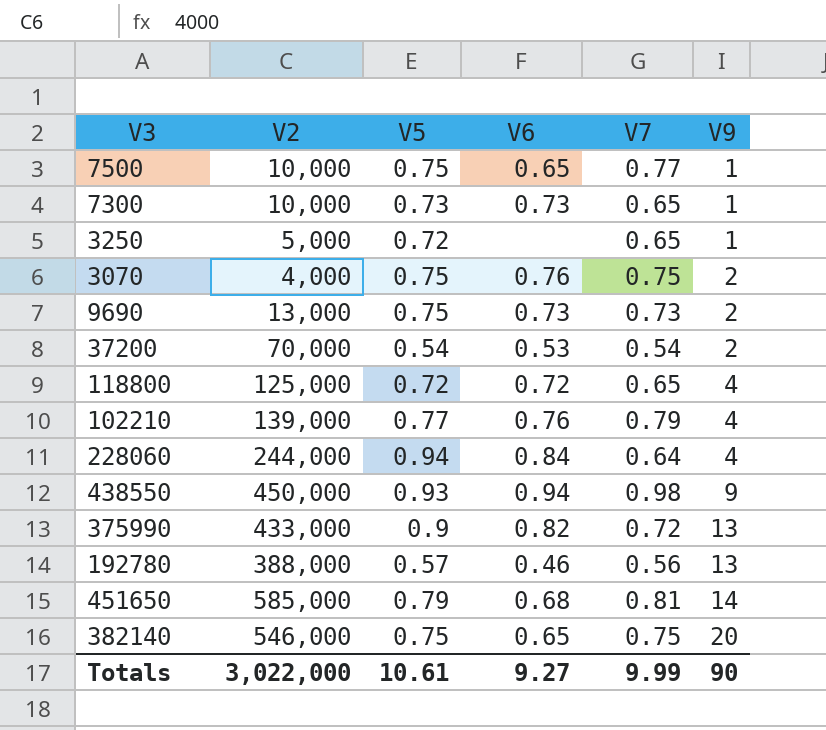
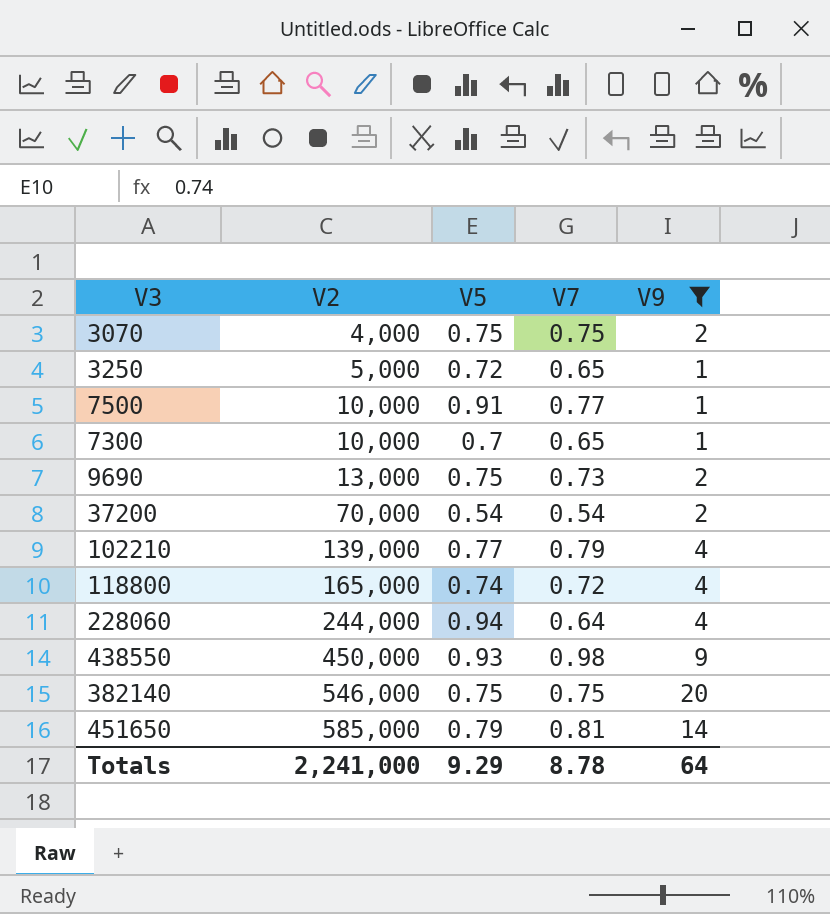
filter: none -> V9 != 13
row order: V9 ascending -> V2 ascending
column V6 | position: 4 -> none
7500 | V5: 0.75 -> 0.91
7300 | V5: 0.73 -> 0.7
118800 | V2: 125,000 -> 165,000
118800 | V5: 0.72 -> 0.74
118800 | V7: 0.65 -> 0.72
Totals | V2: 3,022,000 -> 2,241,000
Totals | V5: 10.61 -> 9.29
Totals | V7: 9.99 -> 8.78
Totals | V9: 90 -> 64

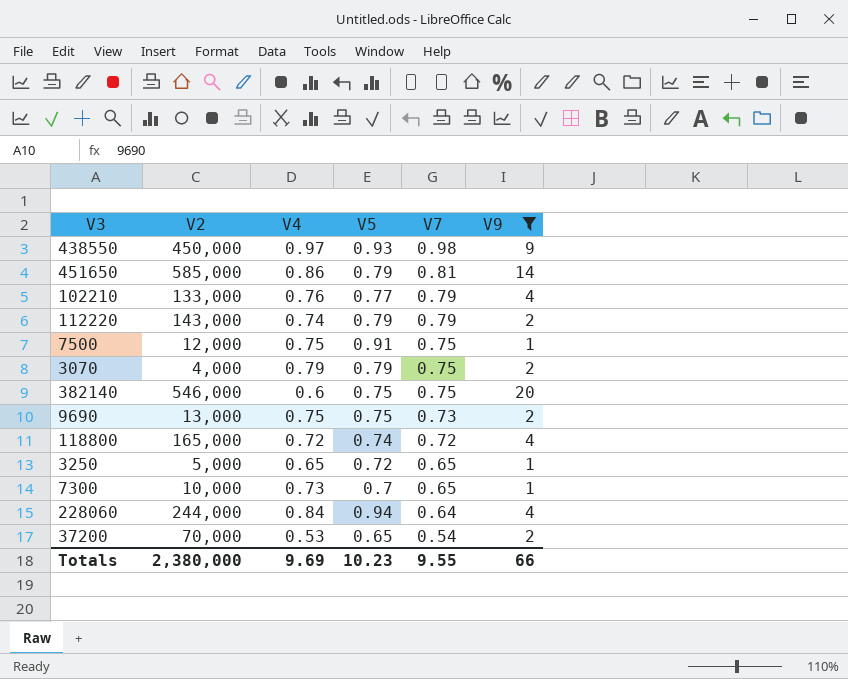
row order: V2 ascending -> V7 descending
column V4 | position: none -> 3
102210 | V2: 139,000 -> 133,000
row 112220: none -> 143,000 | 0.74 | 0.79 | 0.79 | 2
7500 | V2: 10,000 -> 12,000
7500 | V7: 0.77 -> 0.75
3070 | V5: 0.75 -> 0.79
37200 | V5: 0.54 -> 0.65
Totals | V2: 2,241,000 -> 2,380,000
Totals | V5: 9.29 -> 10.23
Totals | V7: 8.78 -> 9.55
Totals | V9: 64 -> 66

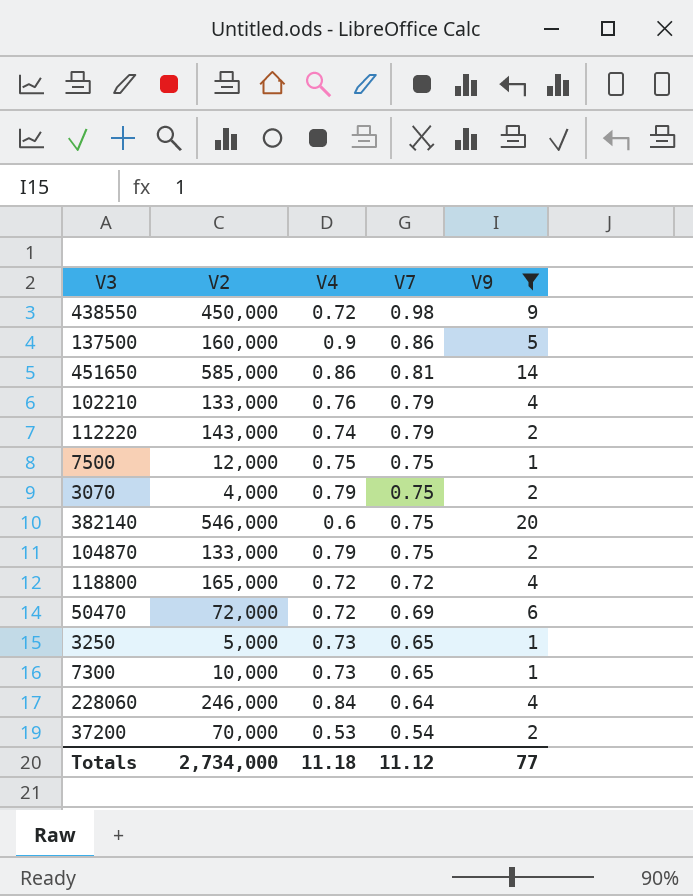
column V5 | position: 4 -> none
row 9690: 13,000 | 0.75 | 0.75 | 0.73 | 2 -> none
438550 | V4: 0.97 -> 0.72
row 137500: none -> 160,000 | 0.9 | 0.86 | 5
row 104870: none -> 133,000 | 0.79 | 0.75 | 2
row 50470: none -> 72,000 | 0.72 | 0.69 | 6
3250 | V4: 0.65 -> 0.73
228060 | V2: 244,000 -> 246,000
Totals | V2: 2,380,000 -> 2,734,000
Totals | V4: 9.69 -> 11.18
Totals | V7: 9.55 -> 11.12
Totals | V9: 66 -> 77

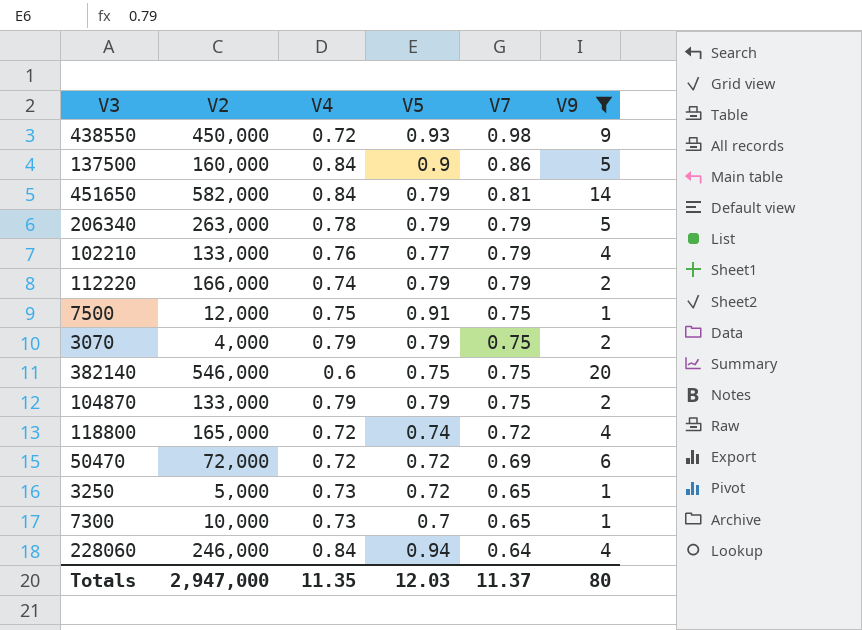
column V5 | position: none -> 4
row 37200: 70,000 | 0.53 | 0.54 | 2 -> none
137500 | V4: 0.9 -> 0.84
451650 | V2: 585,000 -> 582,000
451650 | V4: 0.86 -> 0.84
row 206340: none -> 263,000 | 0.78 | 0.79 | 0.79 | 5
112220 | V2: 143,000 -> 166,000
Totals | V2: 2,734,000 -> 2,947,000
Totals | V4: 11.18 -> 11.35
Totals | V7: 11.12 -> 11.37
Totals | V9: 77 -> 80

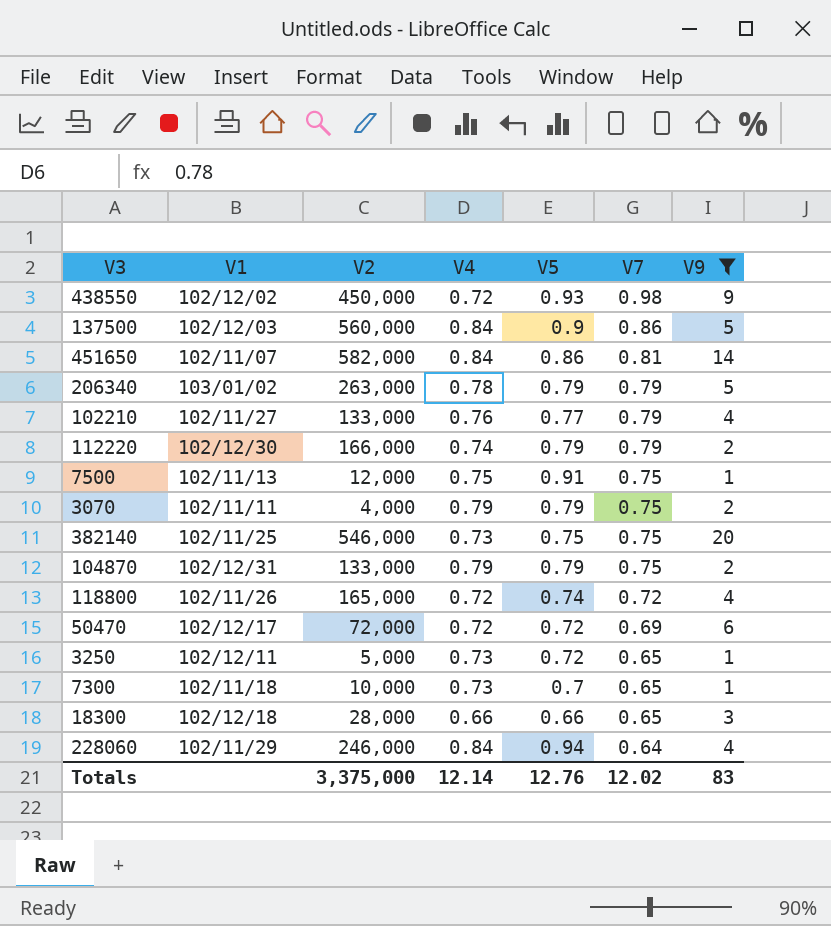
column V1 | position: none -> 2
137500 | V2: 160,000 -> 560,000
451650 | V5: 0.79 -> 0.86
382140 | V4: 0.6 -> 0.73
row 18300: none -> 102/12/18 | 28,000 | 0.66 | 0.66 | 0.65 | 3
Totals | V2: 2,947,000 -> 3,375,000
Totals | V4: 11.35 -> 12.14
Totals | V5: 12.03 -> 12.76
Totals | V7: 11.37 -> 12.02
Totals | V9: 80 -> 83

